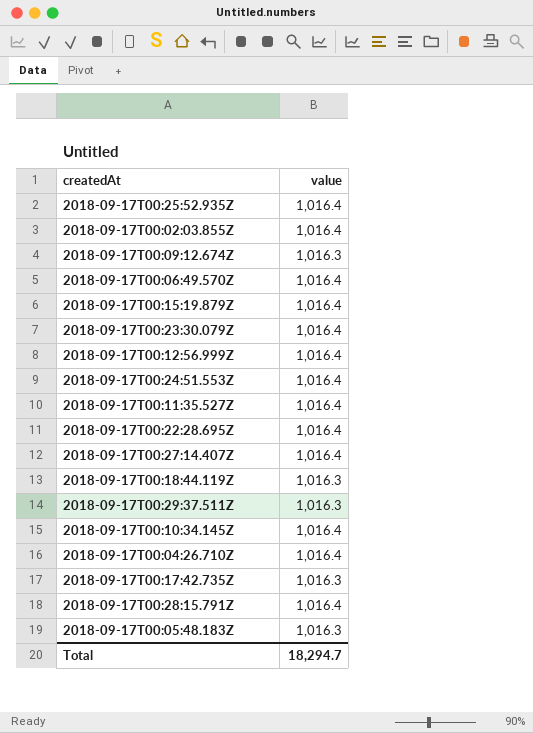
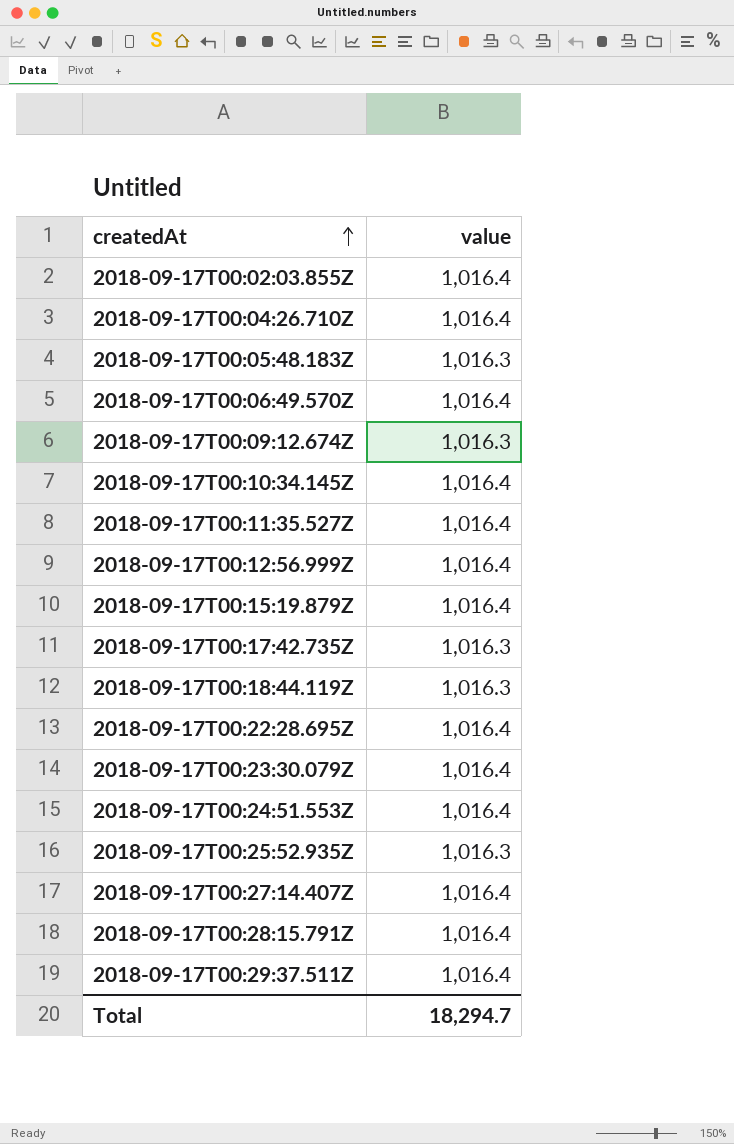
row order: none -> createdAt ascending
2018-09-17T00:25:52.935Z | value: 1,016.4 -> 1,016.3
2018-09-17T00:29:37.511Z | value: 1,016.3 -> 1,016.4

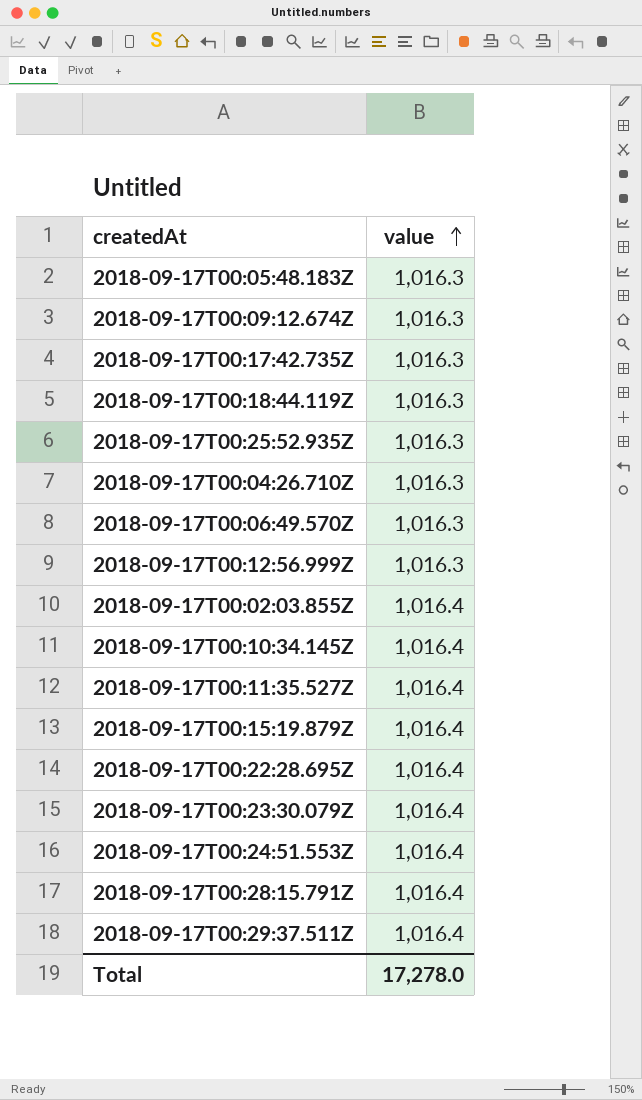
row order: createdAt ascending -> value ascending
row 2018-09-17T00:27:14.407Z: 1,016.4 -> none
2018-09-17T00:04:26.710Z | value: 1,016.4 -> 1,016.3
2018-09-17T00:06:49.570Z | value: 1,016.4 -> 1,016.3
2018-09-17T00:12:56.999Z | value: 1,016.4 -> 1,016.3
Total | value: 18,294.7 -> 17,278.0

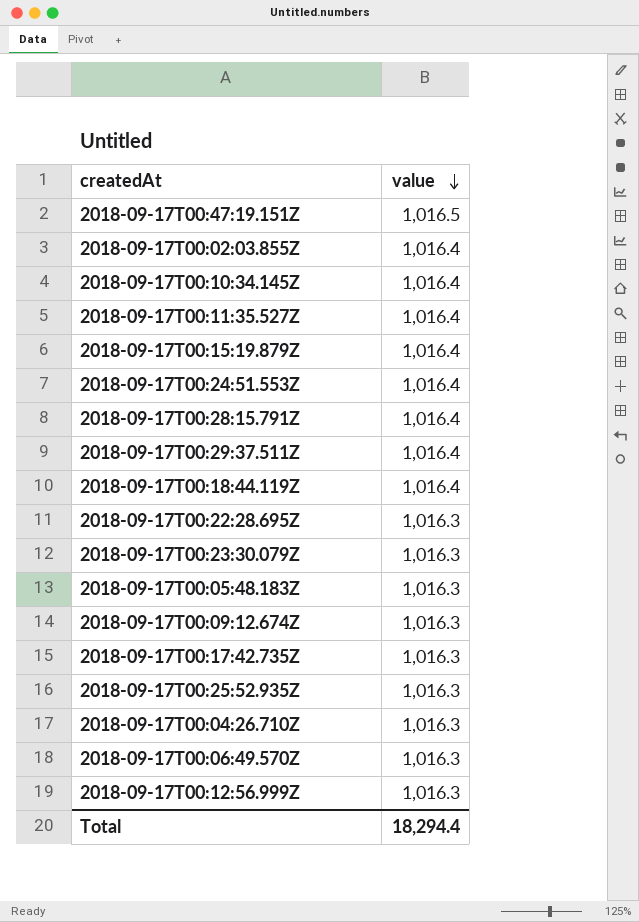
row order: value ascending -> value descending
row 2018-09-17T00:47:19.151Z: none -> 1,016.5
2018-09-17T00:18:44.119Z | value: 1,016.3 -> 1,016.4
2018-09-17T00:22:28.695Z | value: 1,016.4 -> 1,016.3
2018-09-17T00:23:30.079Z | value: 1,016.4 -> 1,016.3
Total | value: 17,278.0 -> 18,294.4

